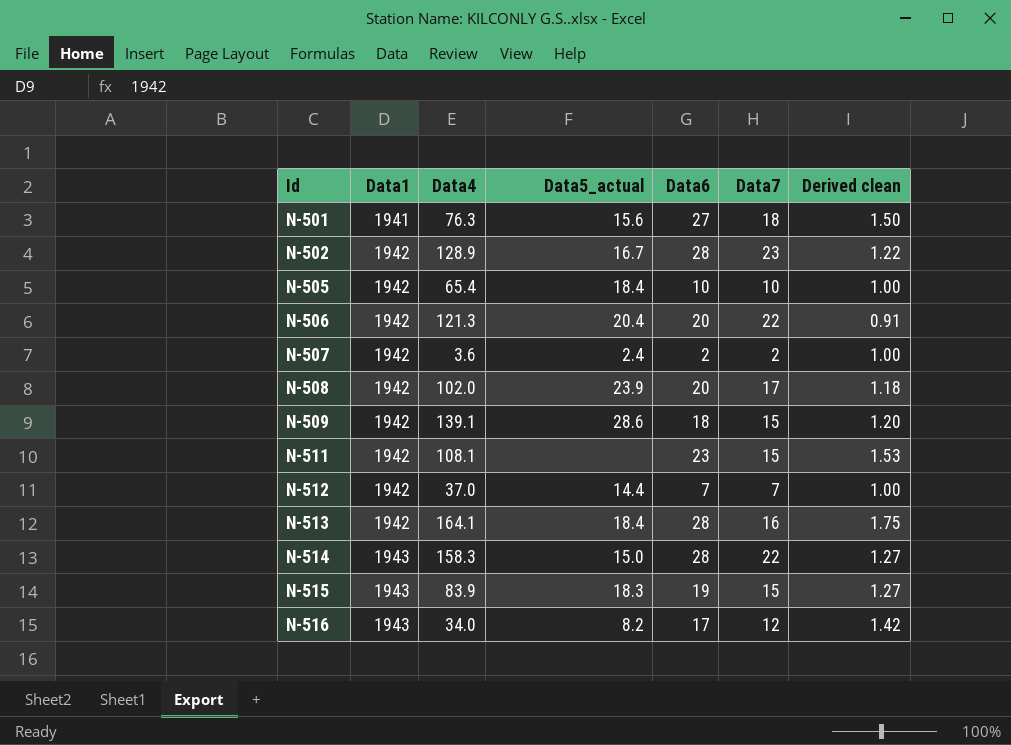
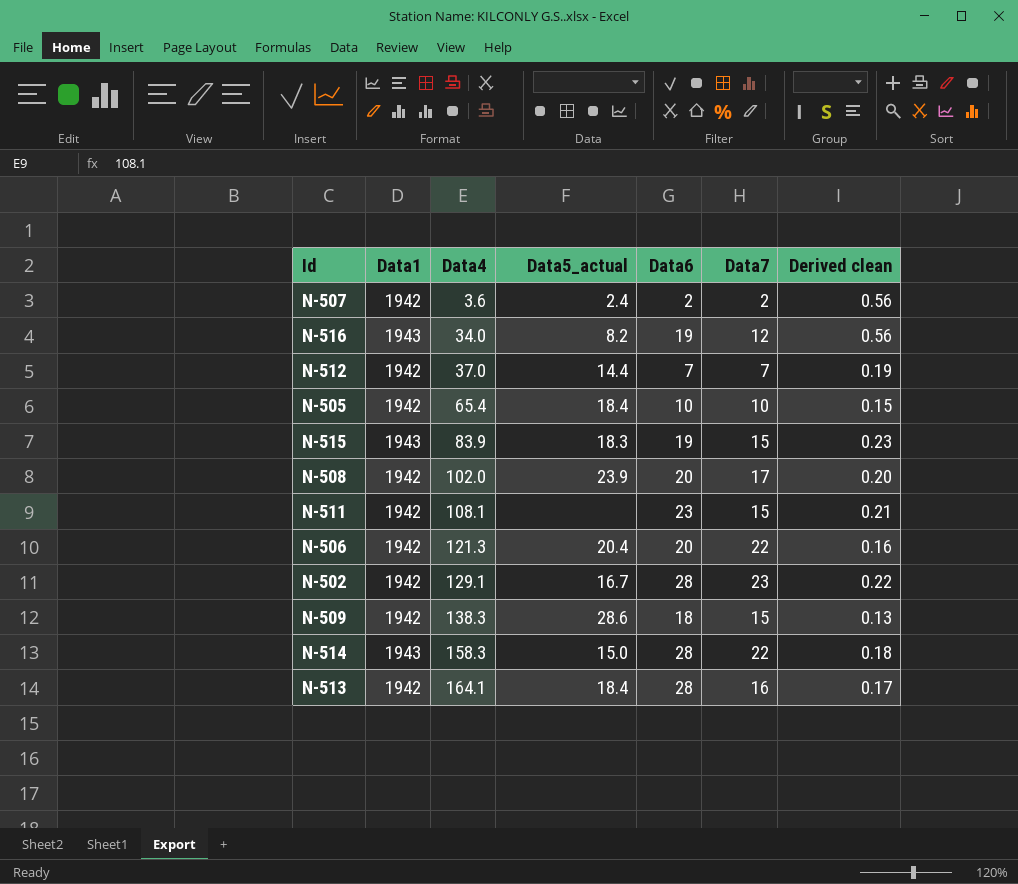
row order: Id ascending -> Data4 ascending
column Derived clean | formula: [Data6] / [Data7] -> [Data6] / [Data4]
row N-501: 1941 | 76.3 | 15.6 | 27 | 18 | 1.50 -> none
N-516 | Data6: 17 -> 19
N-502 | Data4: 128.9 -> 129.1
N-509 | Data4: 139.1 -> 138.3

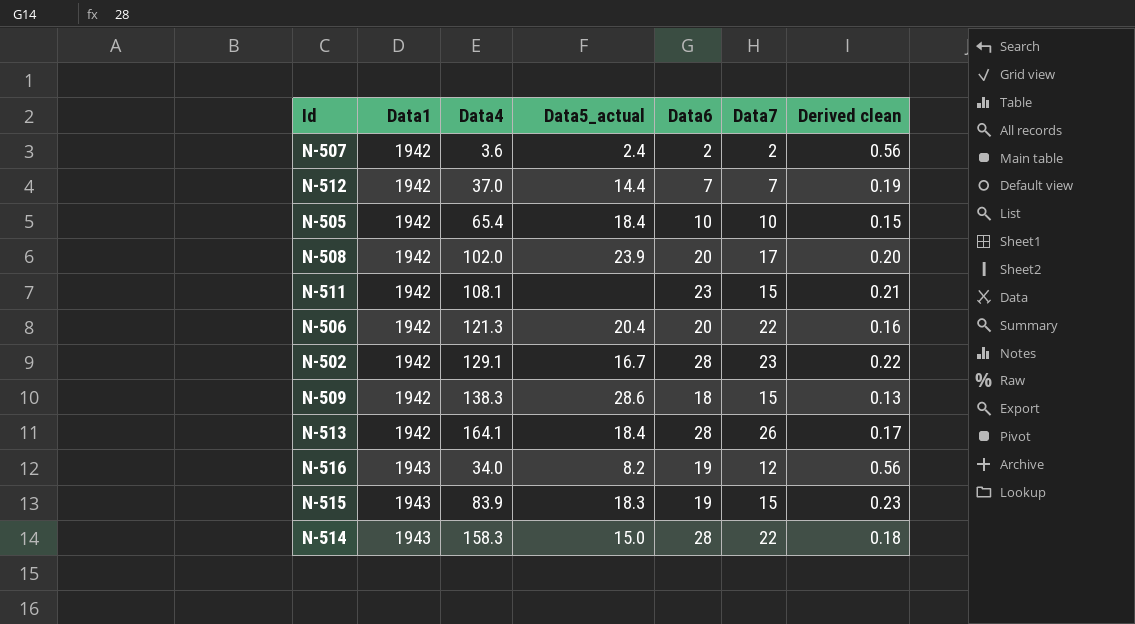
row order: Data4 ascending -> Data1 ascending
N-513 | Data7: 16 -> 26

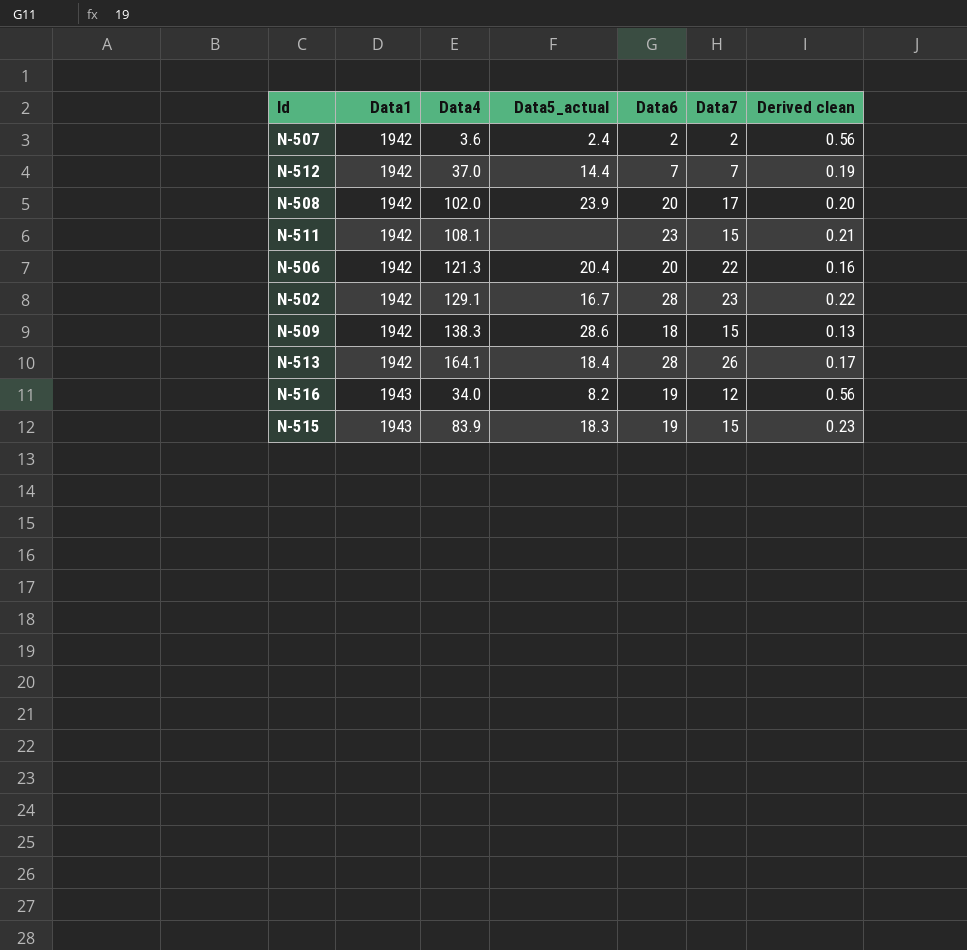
row N-505: 1942 | 65.4 | 18.4 | 10 | 10 | 0.15 -> none
row N-514: 1943 | 158.3 | 15.0 | 28 | 22 | 0.18 -> none

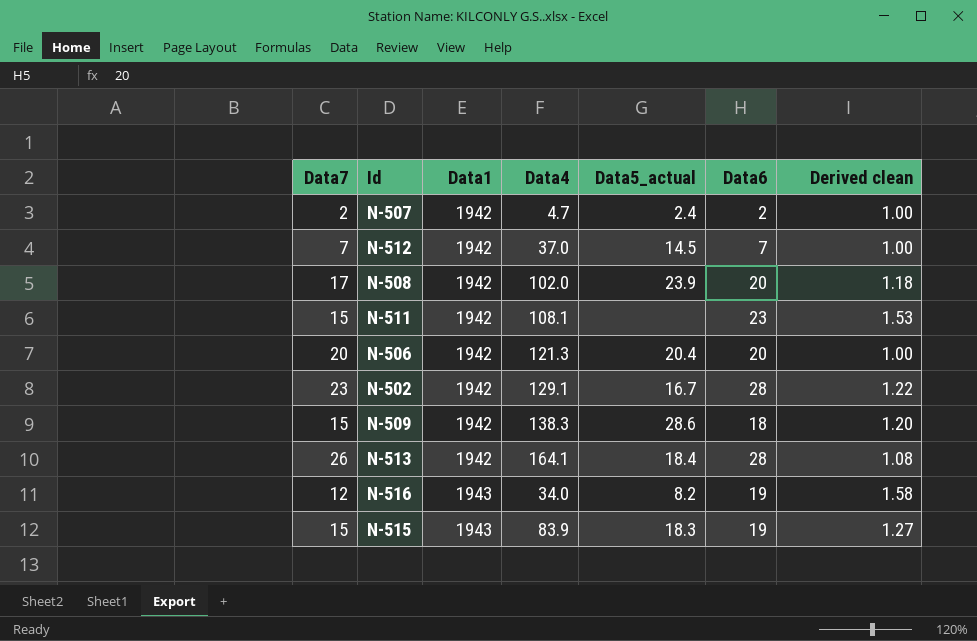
column Data7 | position: 6 -> 1
column Derived clean | formula: [Data6] / [Data4] -> [Data6] / [Data7]
N-507 | Data4: 3.6 -> 4.7
N-512 | Data5_actual: 14.4 -> 14.5
N-506 | Data7: 22 -> 20

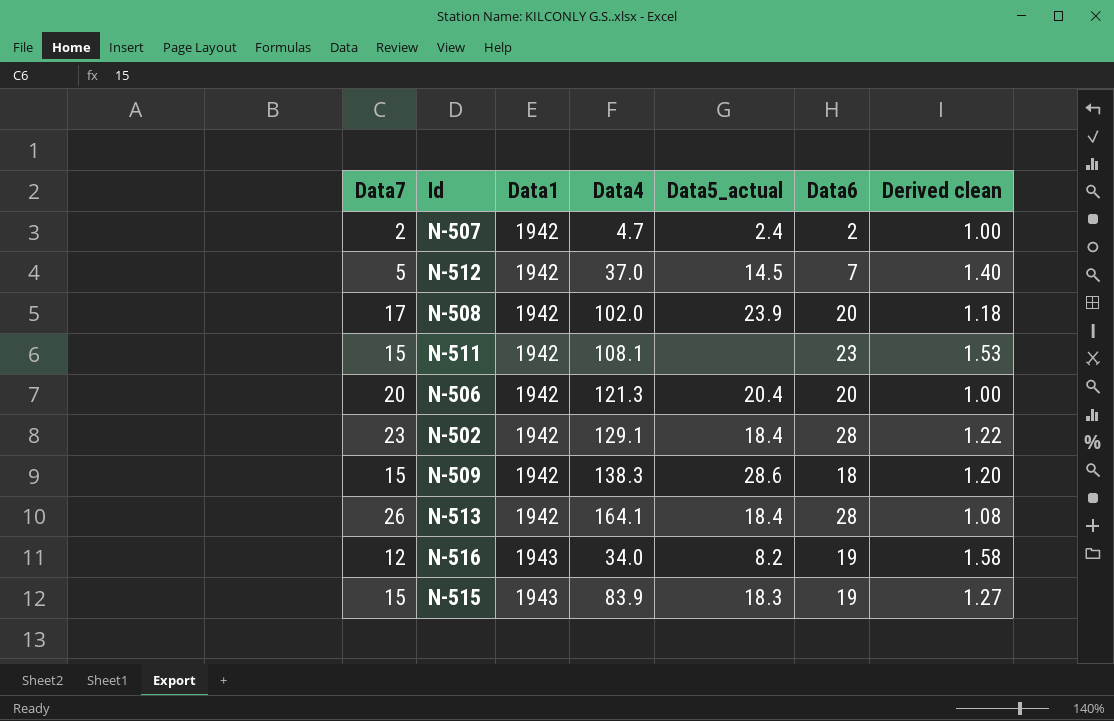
N-512 | Data7: 7 -> 5
N-512 | Derived clean: 1.00 -> 1.40
N-502 | Data5_actual: 16.7 -> 18.4

